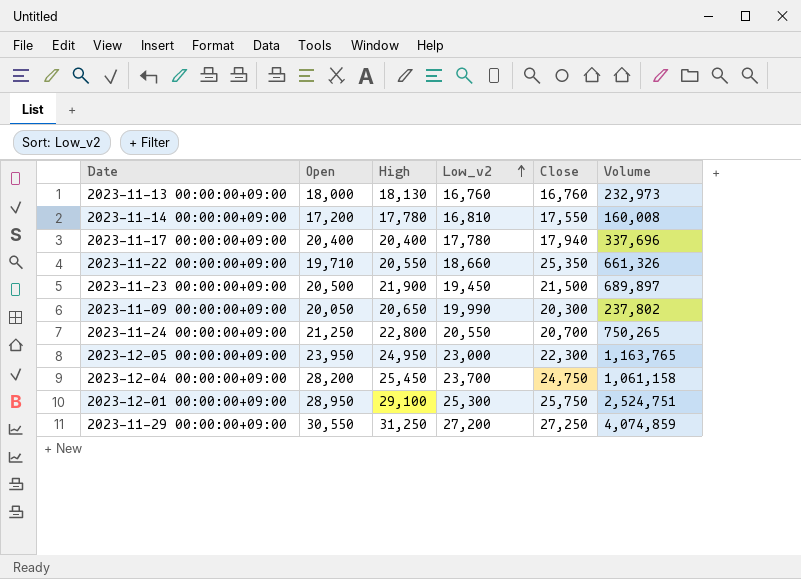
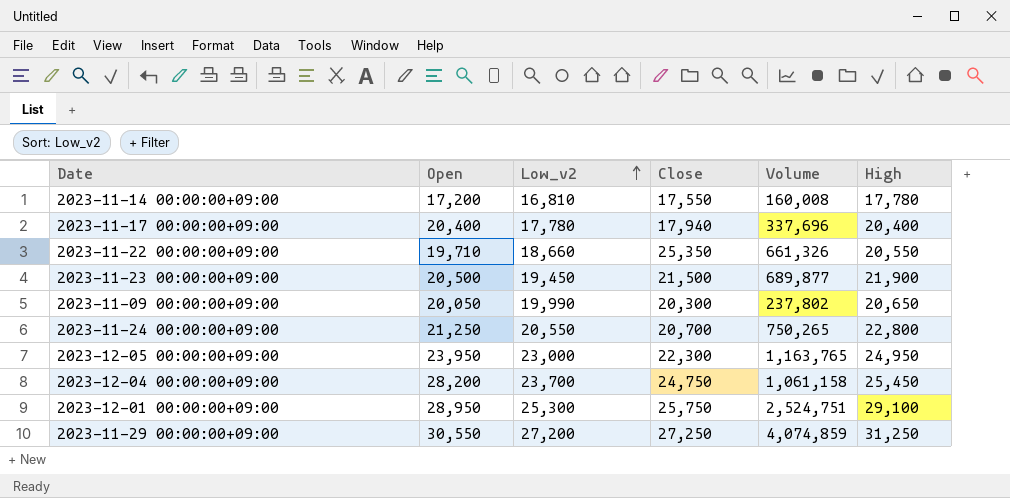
column High | position: 3 -> 6
row 2023-11-13 00:00:00+09:00: 18,000 | 18,130 | 16,760 | 16,760 | 232,973 -> none
2023-11-23 00:00:00+09:00 | Volume: 689,897 -> 689,877

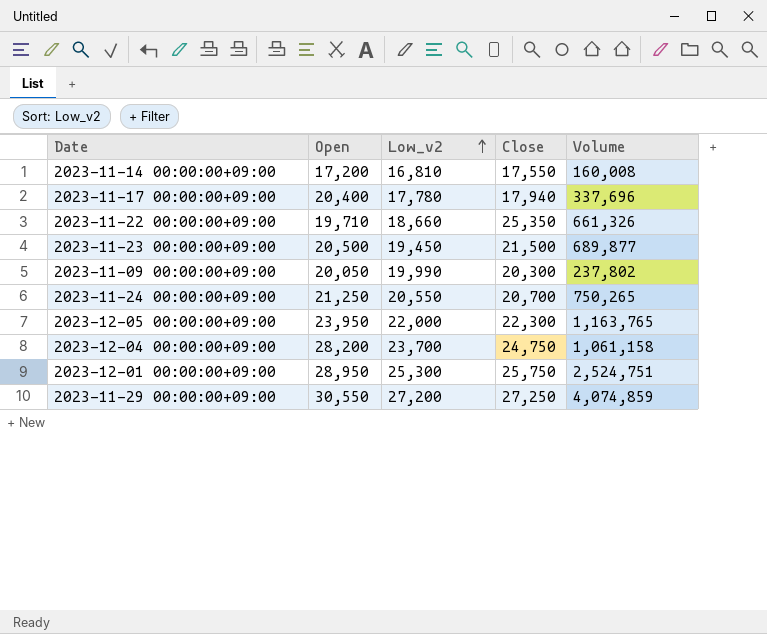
column High | position: 6 -> none
2023-12-05 00:00:00+09:00 | Low_v2: 23,000 -> 22,000

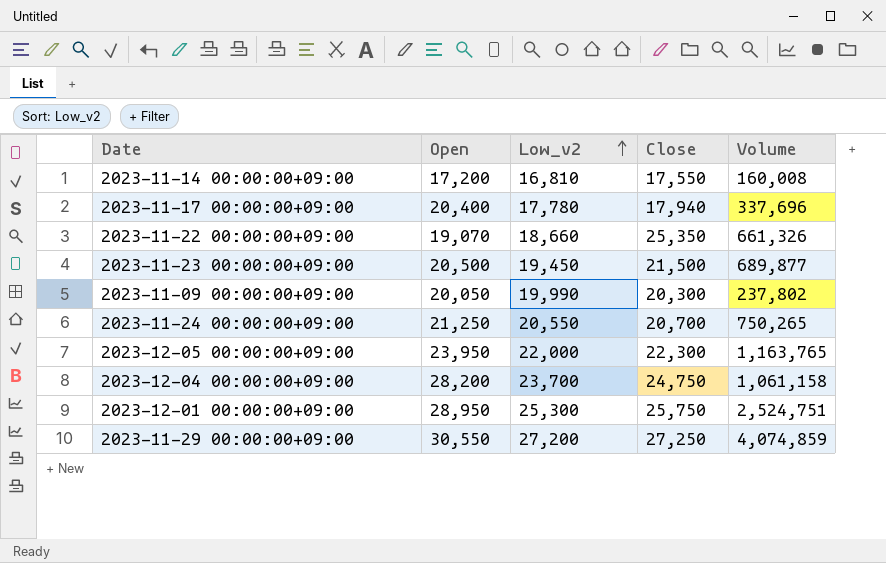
2023-11-22 00:00:00+09:00 | Open: 19,710 -> 19,070

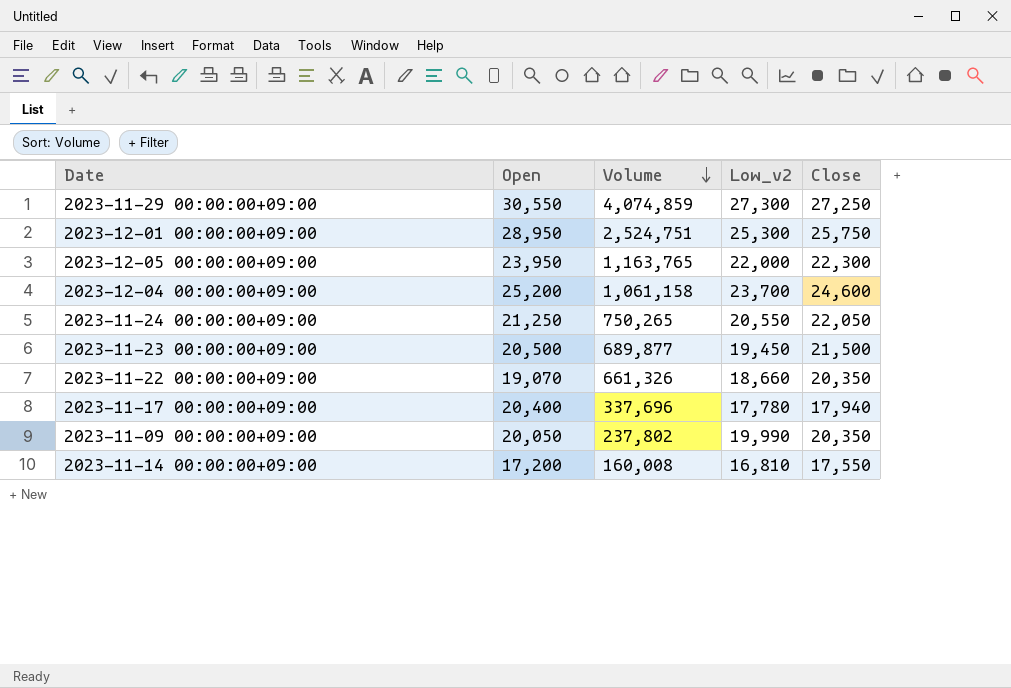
row order: Low_v2 ascending -> Volume descending
column Volume | position: 5 -> 3
2023-11-29 00:00:00+09:00 | Low_v2: 27,200 -> 27,300
2023-12-04 00:00:00+09:00 | Open: 28,200 -> 25,200
2023-12-04 00:00:00+09:00 | Close: 24,750 -> 24,600
2023-11-24 00:00:00+09:00 | Close: 20,700 -> 22,050
2023-11-22 00:00:00+09:00 | Close: 25,350 -> 20,350
2023-11-09 00:00:00+09:00 | Close: 20,300 -> 20,350

